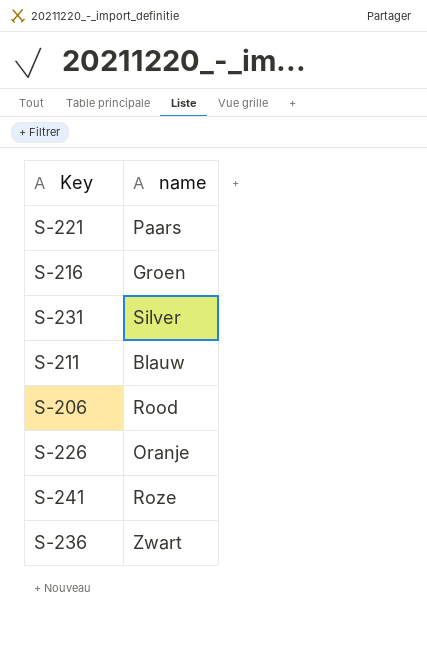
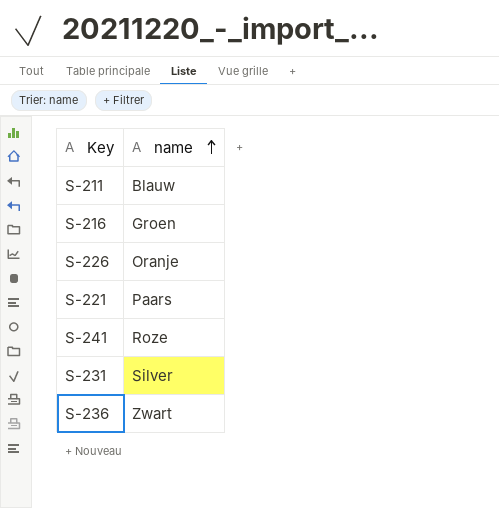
row order: none -> name ascending
row S-206: Rood -> none

